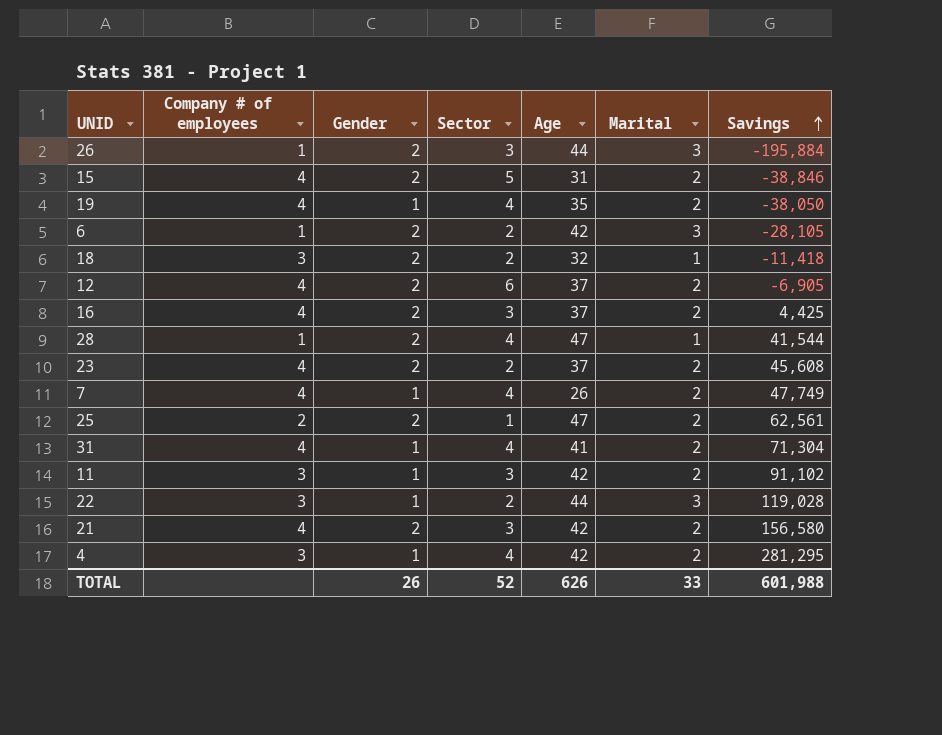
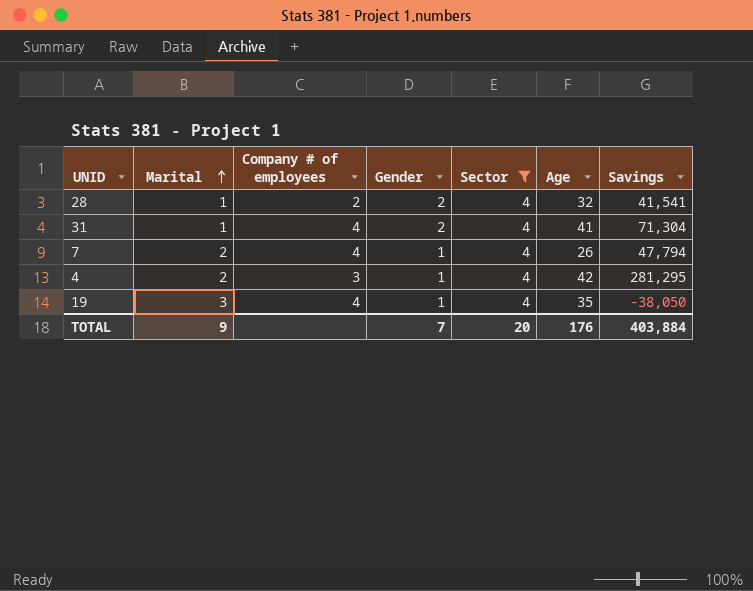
filter: none -> Sector = 4
row order: Savings ascending -> Marital ascending
column Marital | position: 6 -> 2
28 | Company # of employees: 1 -> 2
28 | Age: 47 -> 32
28 | Savings: 41,544 -> 41,541
31 | Marital: 2 -> 1
31 | Gender: 1 -> 2
7 | Savings: 47,749 -> 47,794
19 | Marital: 2 -> 3
TOTAL | Marital: 33 -> 9
TOTAL | Gender: 26 -> 7
TOTAL | Sector: 52 -> 20
TOTAL | Age: 626 -> 176
TOTAL | Savings: 601,988 -> 403,884

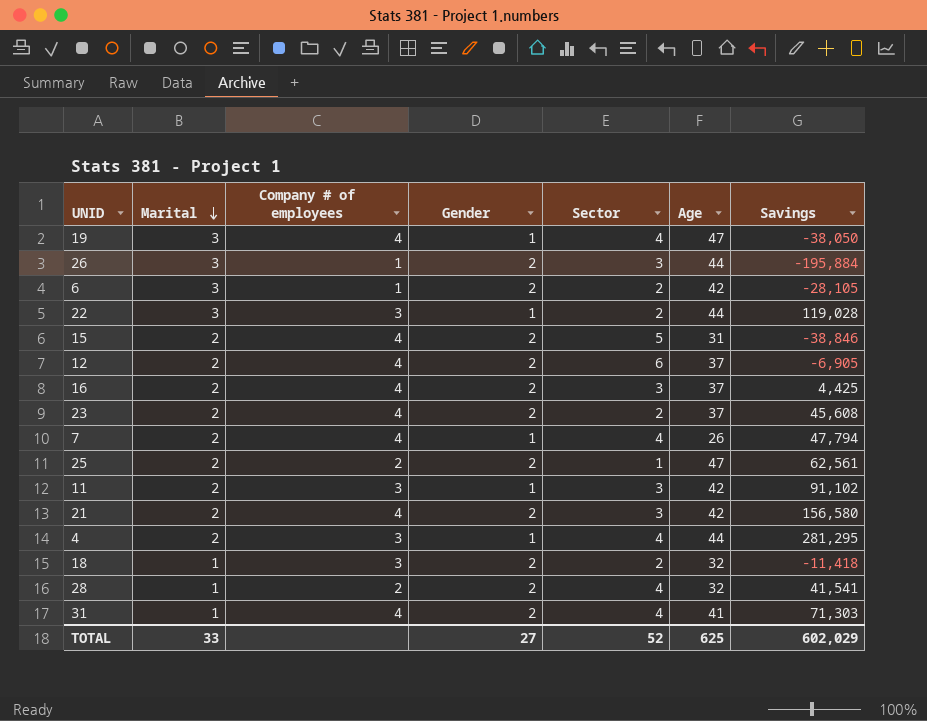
filter: Sector = 4 -> none
row order: Marital ascending -> Marital descending
19 | Age: 35 -> 47
4 | Age: 42 -> 44
31 | Savings: 71,304 -> 71,303
TOTAL | Marital: 9 -> 33
TOTAL | Gender: 7 -> 27
TOTAL | Sector: 20 -> 52
TOTAL | Age: 176 -> 625
TOTAL | Savings: 403,884 -> 602,029

